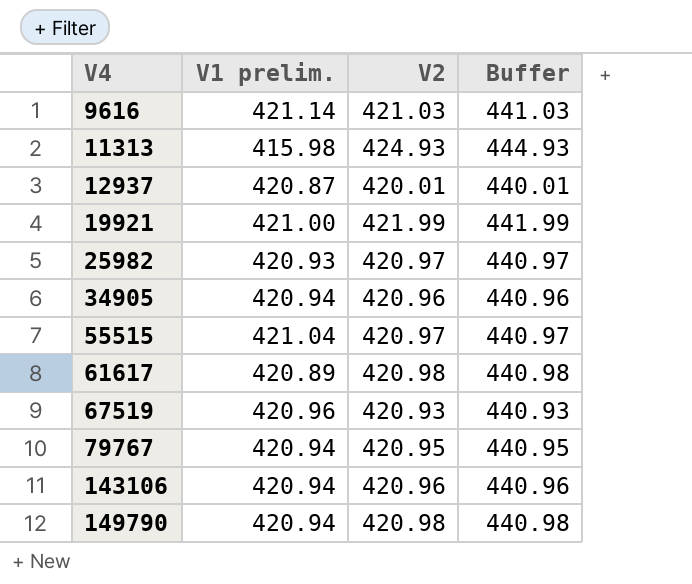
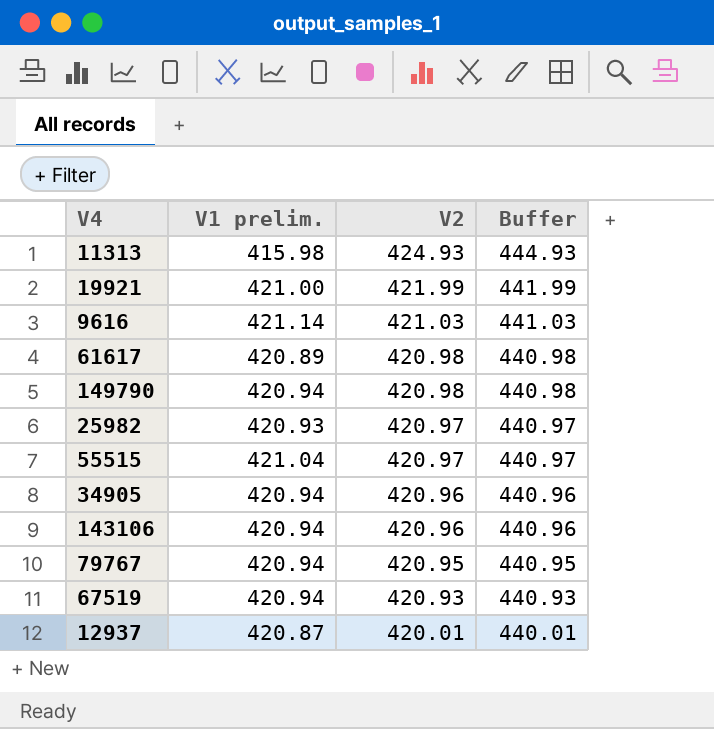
row order: V4 ascending -> V2 descending
67519 | V1 prelim.: 420.96 -> 420.94

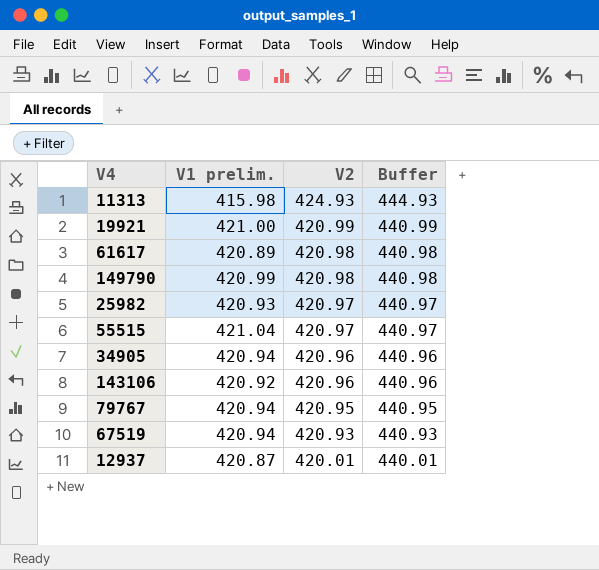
row 9616: 421.14 | 421.03 | 441.03 -> none
19921 | V2: 421.99 -> 420.99
19921 | Buffer: 441.99 -> 440.99
149790 | V1 prelim.: 420.94 -> 420.99
143106 | V1 prelim.: 420.94 -> 420.92

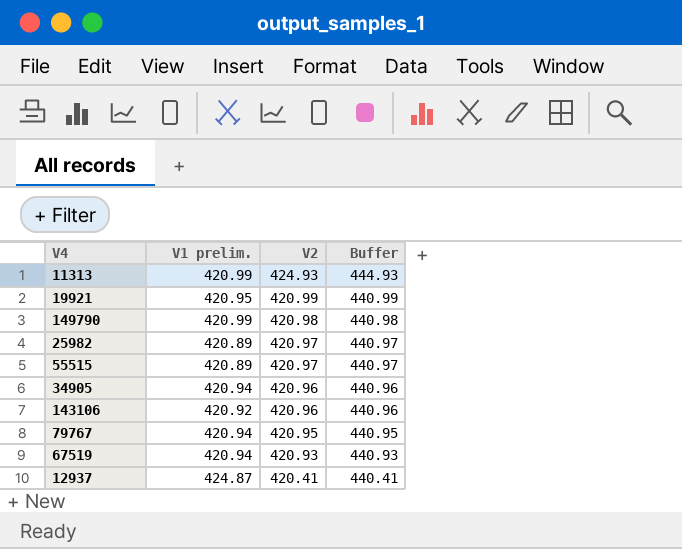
row 61617: 420.89 | 420.98 | 440.98 -> none
11313 | V1 prelim.: 415.98 -> 420.99
19921 | V1 prelim.: 421.00 -> 420.95
25982 | V1 prelim.: 420.93 -> 420.89
55515 | V1 prelim.: 421.04 -> 420.89
12937 | V1 prelim.: 420.87 -> 424.87
12937 | V2: 420.01 -> 420.41
12937 | Buffer: 440.01 -> 440.41

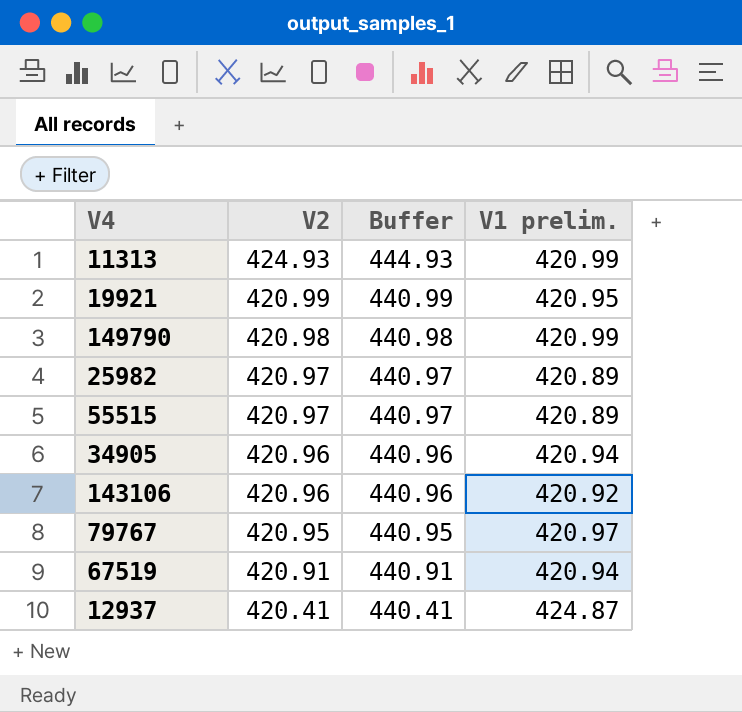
column V1 prelim. | position: 2 -> 4
79767 | V1 prelim.: 420.94 -> 420.97
67519 | V2: 420.93 -> 420.91
67519 | Buffer: 440.93 -> 440.91

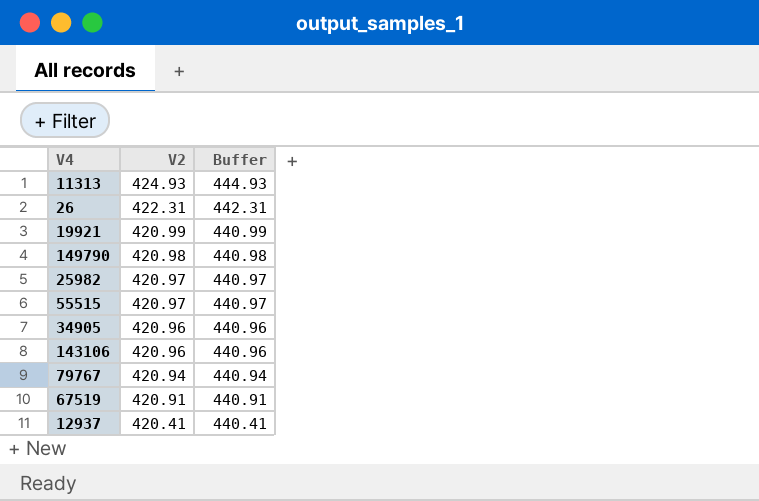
column V1 prelim. | position: 4 -> none
row 26: none -> 422.31 | 442.31
79767 | V2: 420.95 -> 420.94
79767 | Buffer: 440.95 -> 440.94

